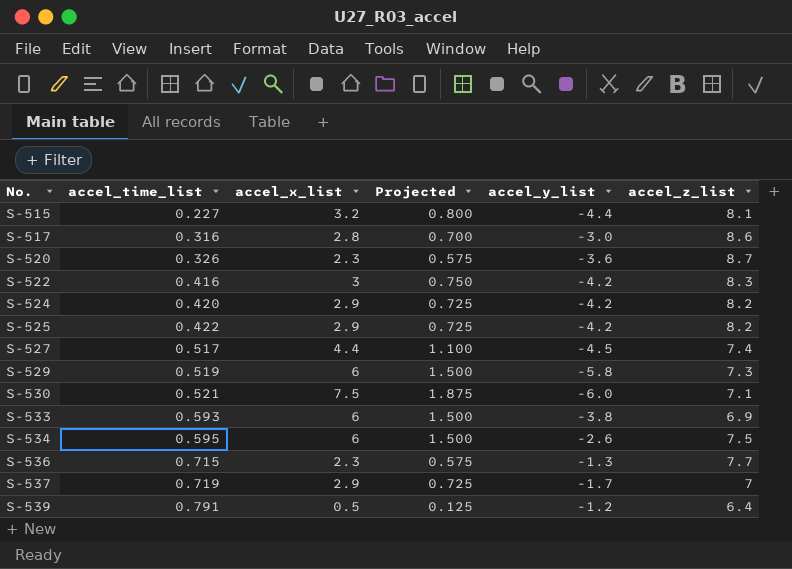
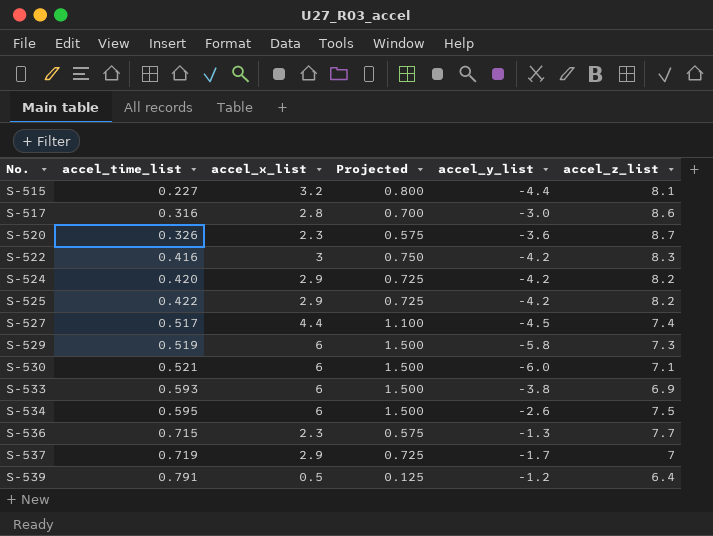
S-530 | accel_x_list: 7.5 -> 6
S-530 | Projected: 1.875 -> 1.500

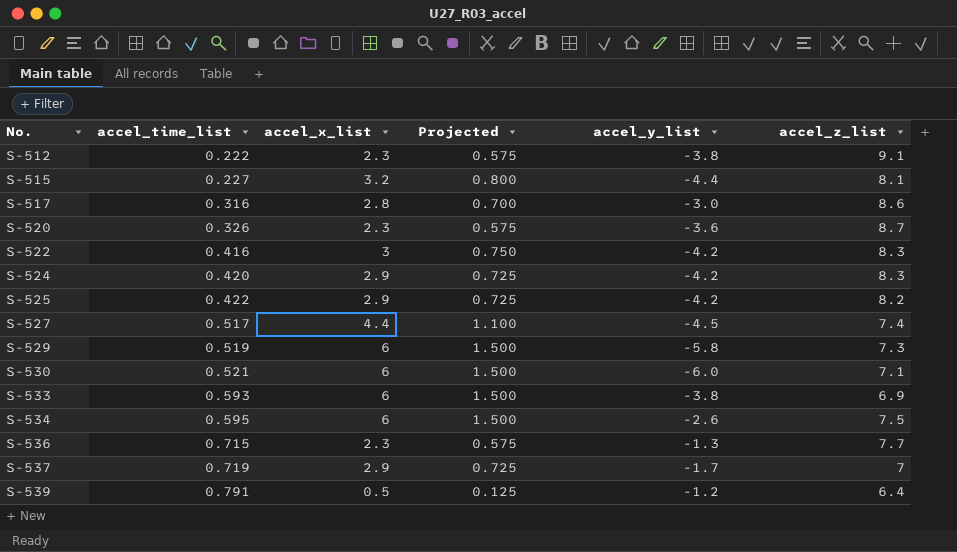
row S-512: none -> 0.222 | 2.3 | 0.575 | -3.8 | 9.1
S-524 | accel_z_list: 8.2 -> 8.3

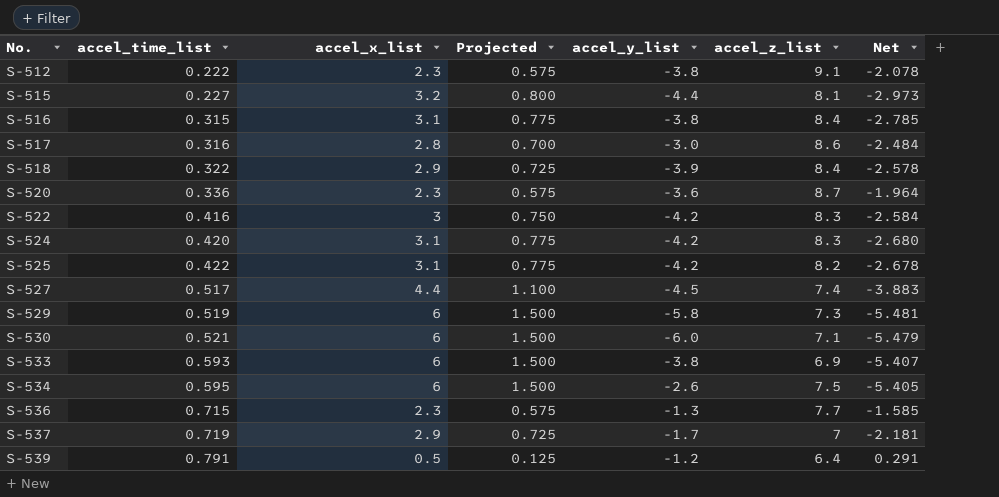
column Net | formula: none -> [accel_time_list] - [accel_x_list]
row S-516: none -> 0.315 | 3.1 | 0.775 | -3.8 | 8.4 | -2.785
row S-518: none -> 0.322 | 2.9 | 0.725 | -3.9 | 8.4 | -2.578
S-520 | accel_time_list: 0.326 -> 0.336
S-524 | accel_x_list: 2.9 -> 3.1
S-524 | Projected: 0.725 -> 0.775
S-525 | accel_x_list: 2.9 -> 3.1
S-525 | Projected: 0.725 -> 0.775

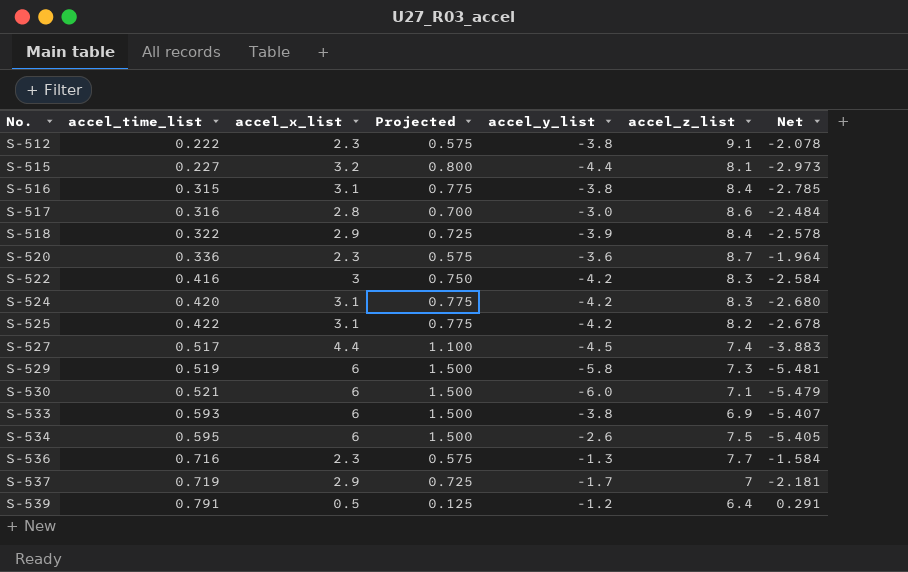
S-536 | accel_time_list: 0.715 -> 0.716
S-536 | Net: -1.585 -> -1.584

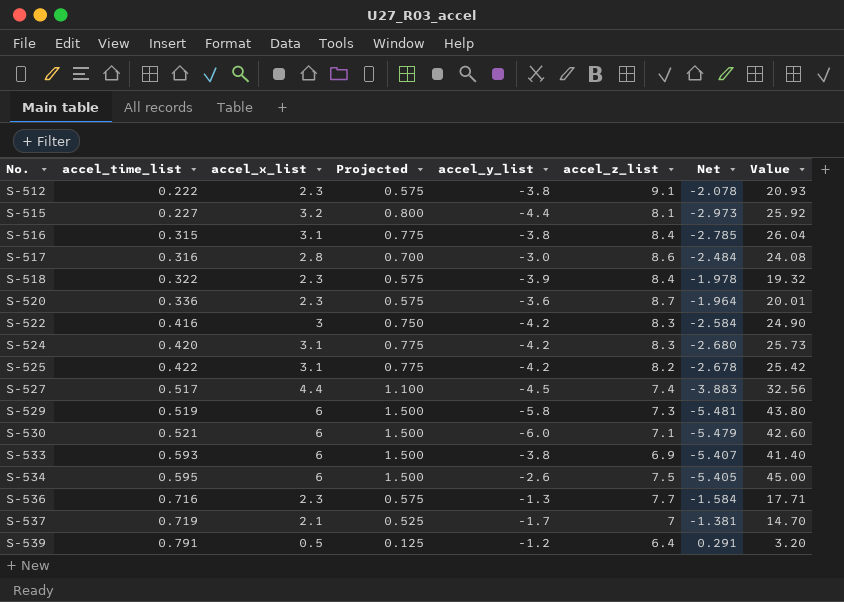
column Value | formula: none -> [accel_x_list] * [accel_z_list]
S-518 | accel_x_list: 2.9 -> 2.3
S-518 | Projected: 0.725 -> 0.575
S-518 | Net: -2.578 -> -1.978
S-537 | accel_x_list: 2.9 -> 2.1
S-537 | Projected: 0.725 -> 0.525
S-537 | Net: -2.181 -> -1.381

